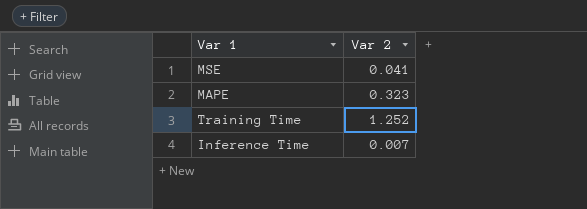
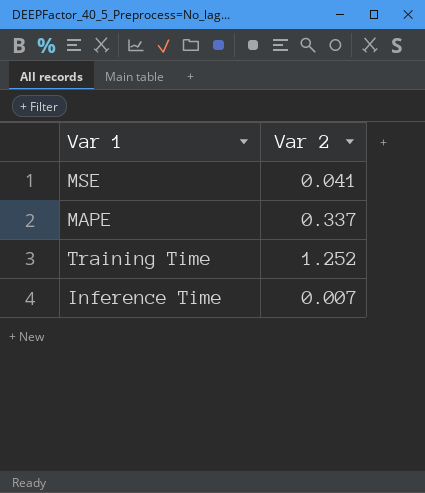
MAPE | Var 2: 0.323 -> 0.337

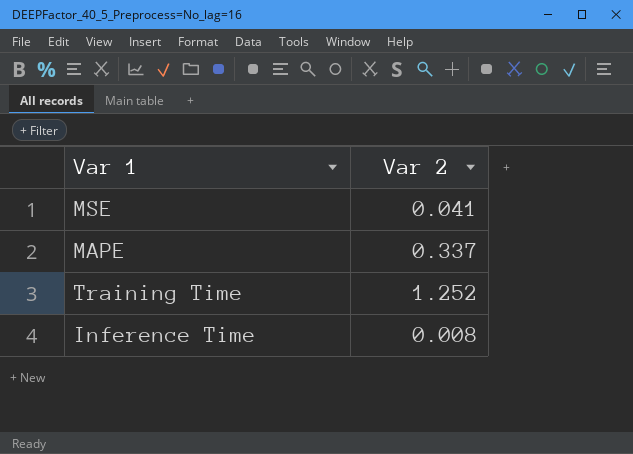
Inference Time | Var 2: 0.007 -> 0.008

